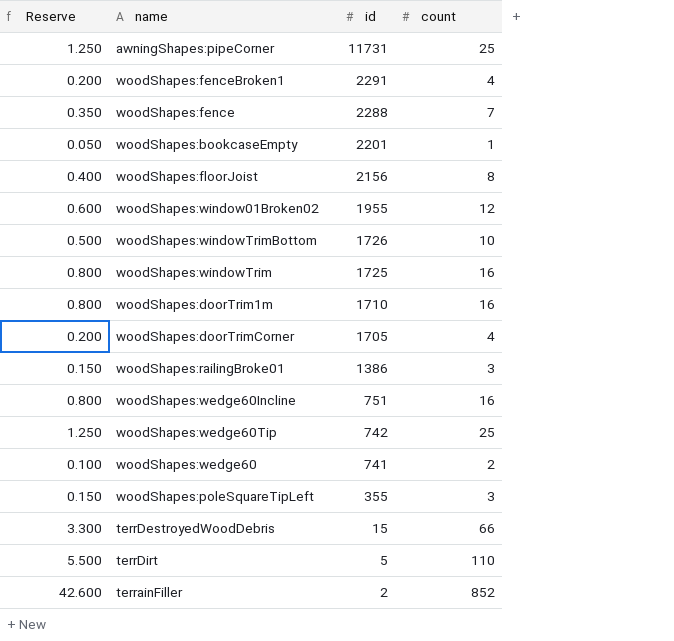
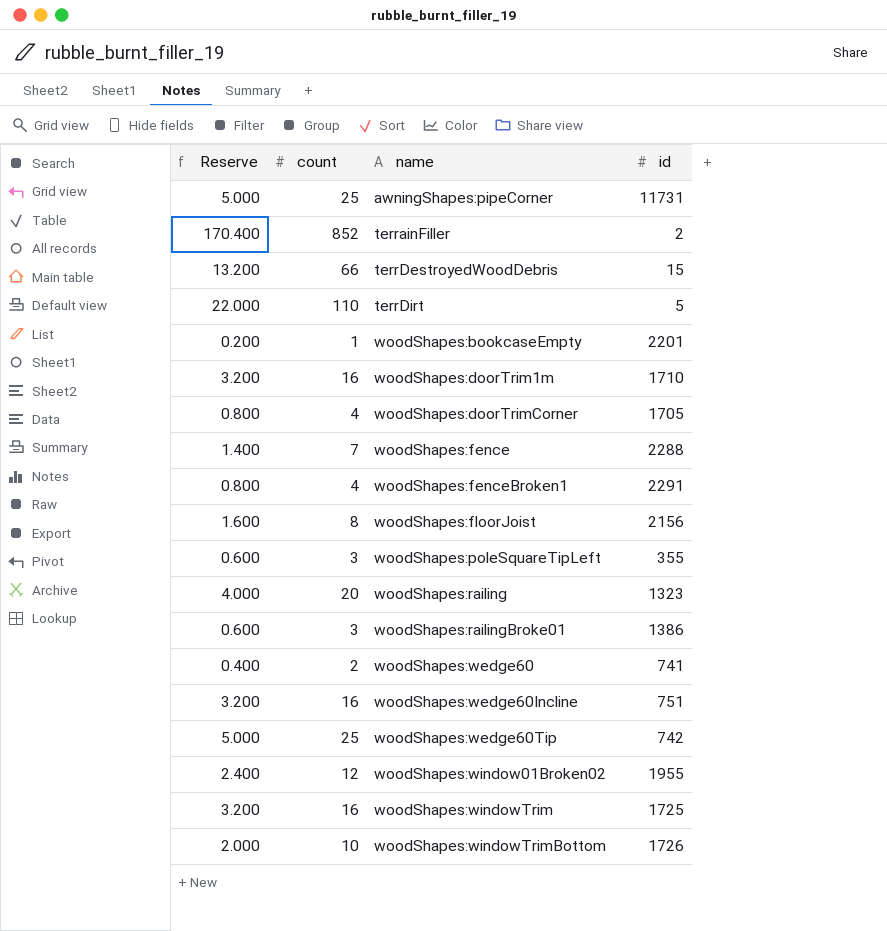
row order: id descending -> name ascending
column Reserve | formula: [count] * 0.05 -> [count] * 0.2
column count | position: 4 -> 2
row woodShapes:railing: none -> 4.000 | 20 | 1323

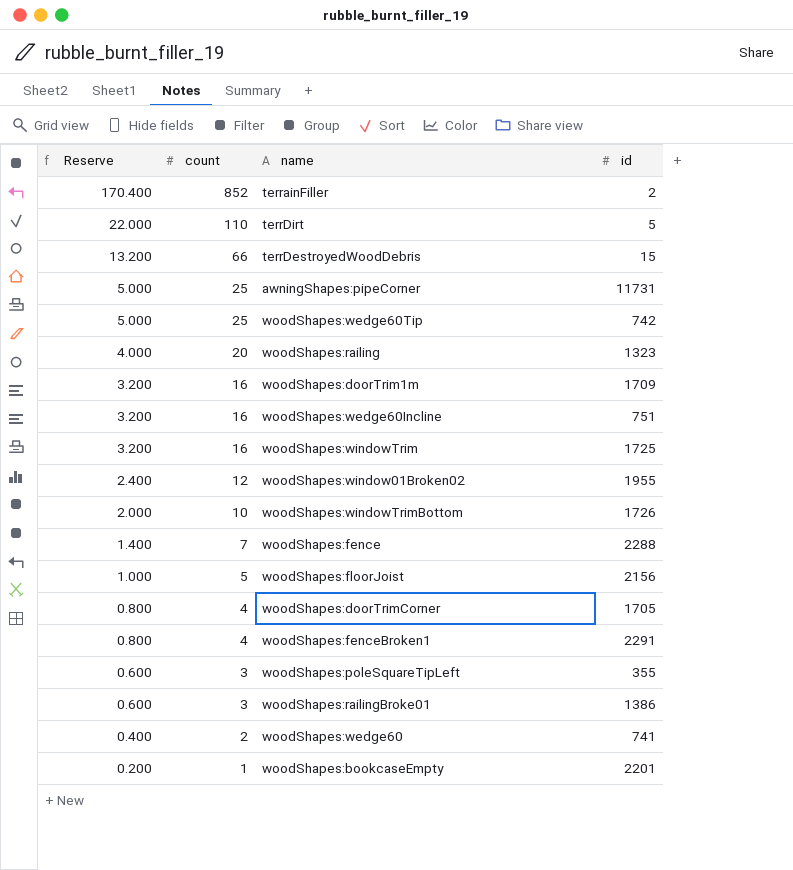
row order: name ascending -> Reserve descending
woodShapes:doorTrim1m | id: 1710 -> 1709
woodShapes:floorJoist | Reserve: 1.600 -> 1.000
woodShapes:floorJoist | count: 8 -> 5

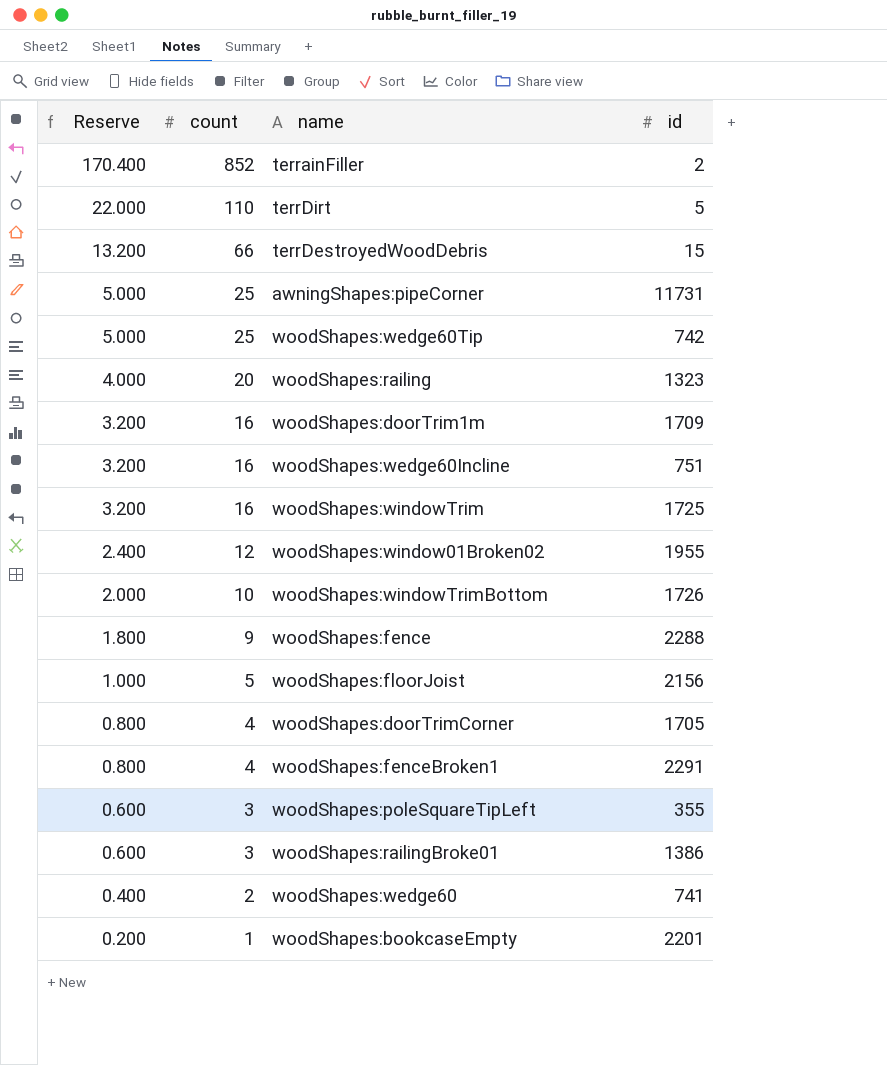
woodShapes:fence | Reserve: 1.400 -> 1.800
woodShapes:fence | count: 7 -> 9

